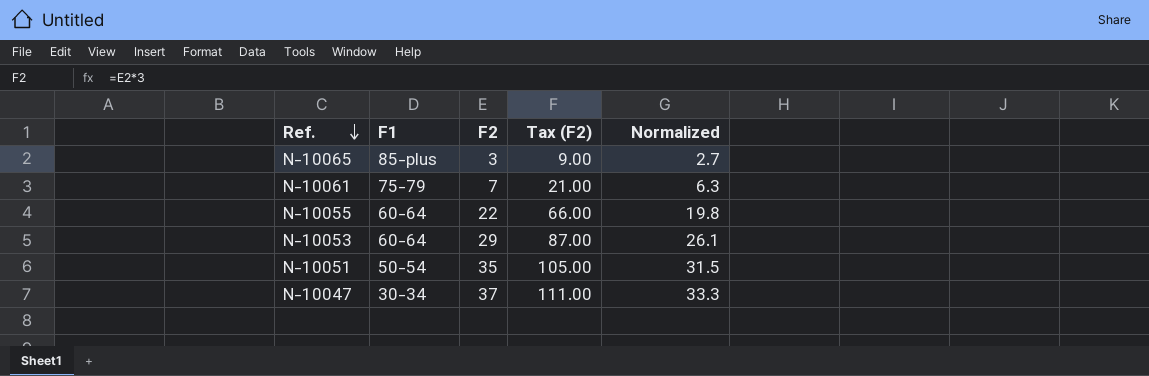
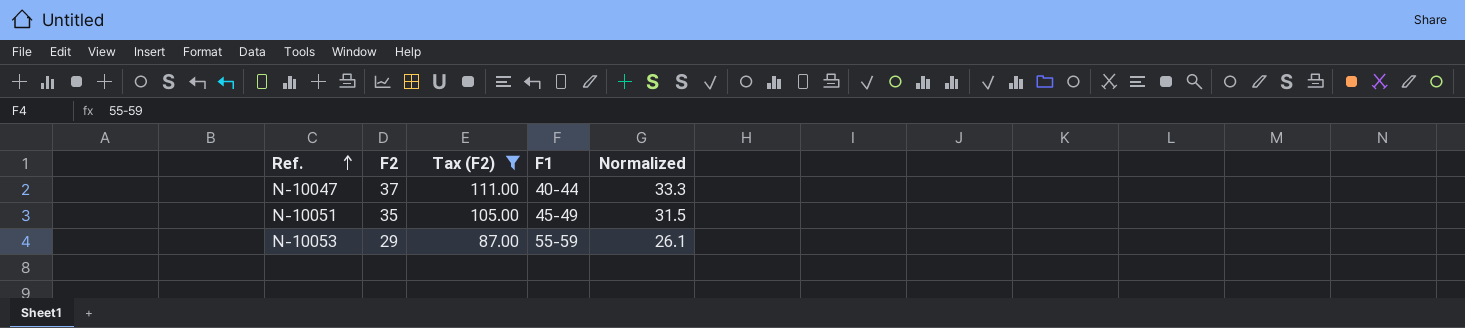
filter: none -> Tax (F2) >= 87.00
row order: Ref. descending -> Ref. ascending
column F1 | position: 2 -> 4
N-10047 | F1: 30-34 -> 40-44
N-10051 | F1: 50-54 -> 45-49
N-10053 | F1: 60-64 -> 55-59

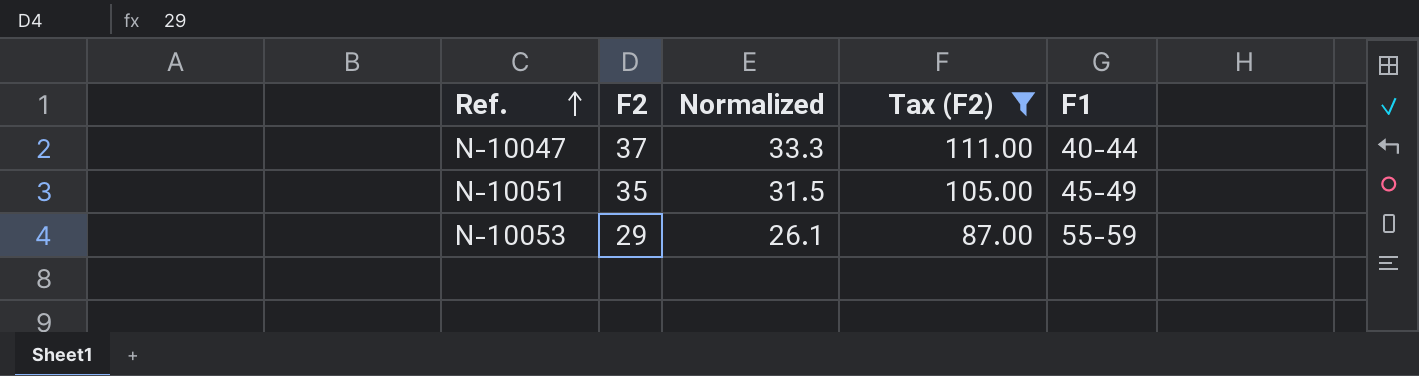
column Normalized | position: 5 -> 3

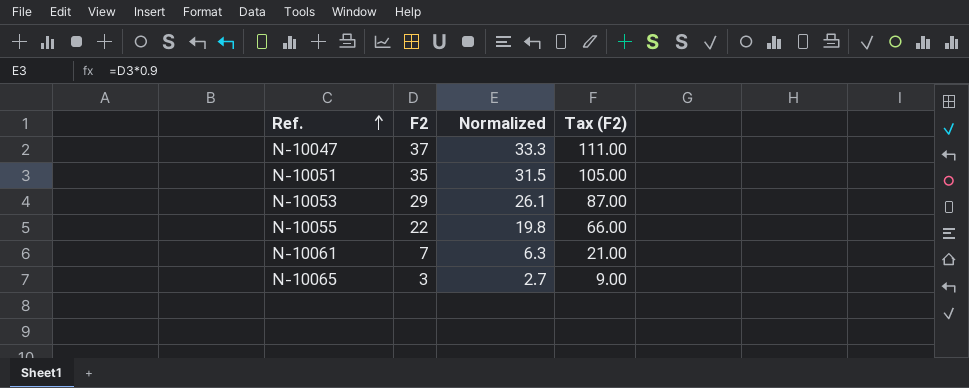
filter: Tax (F2) >= 87.00 -> none
column F1 | position: 5 -> none

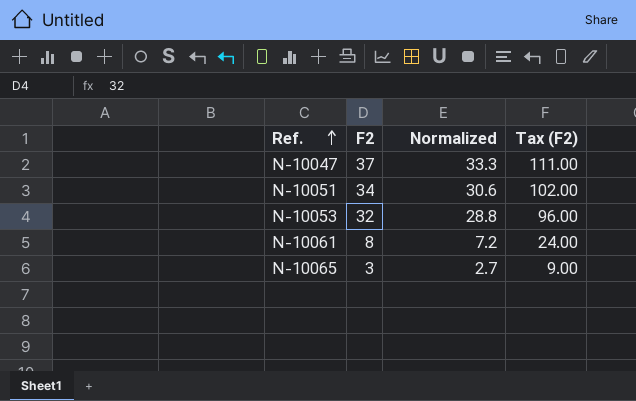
row N-10055: 22 | 19.8 | 66.00 -> none
N-10051 | F2: 35 -> 34
N-10051 | Normalized: 31.5 -> 30.6
N-10051 | Tax (F2): 105.00 -> 102.00
N-10053 | F2: 29 -> 32
N-10053 | Normalized: 26.1 -> 28.8
N-10053 | Tax (F2): 87.00 -> 96.00
N-10061 | F2: 7 -> 8
N-10061 | Normalized: 6.3 -> 7.2
N-10061 | Tax (F2): 21.00 -> 24.00

